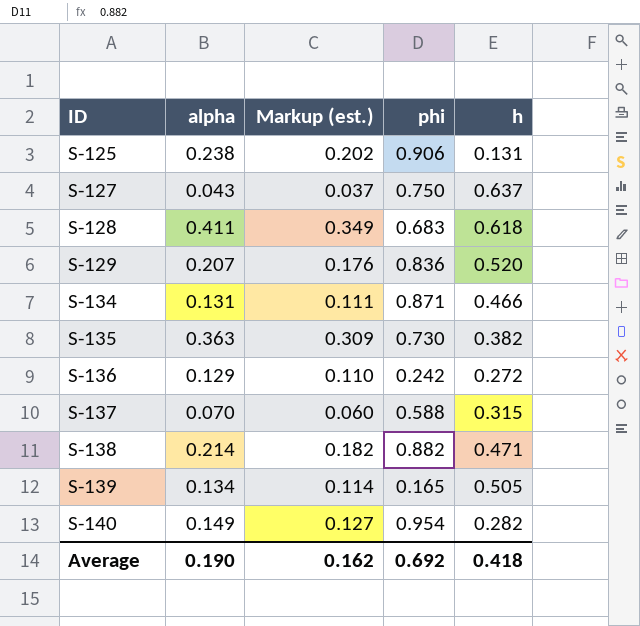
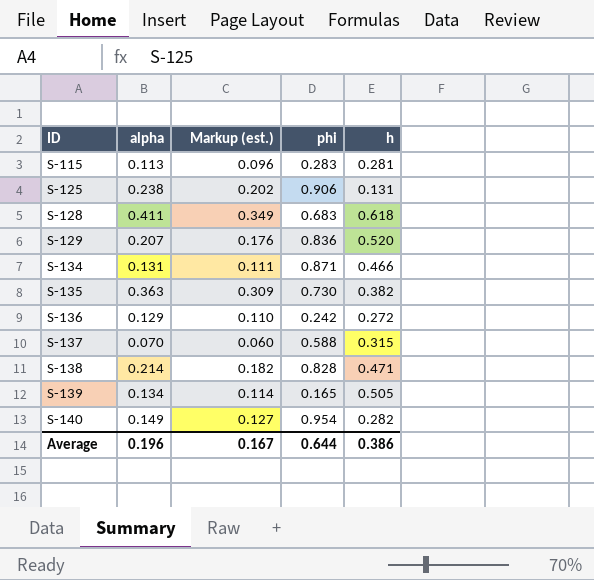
row S-127: 0.043 | 0.037 | 0.750 | 0.637 -> none
row S-115: none -> 0.113 | 0.096 | 0.283 | 0.281
S-138 | phi: 0.882 -> 0.828
Average | alpha: 0.190 -> 0.196
Average | Markup (est.): 0.162 -> 0.167
Average | phi: 0.692 -> 0.644
Average | h: 0.418 -> 0.386

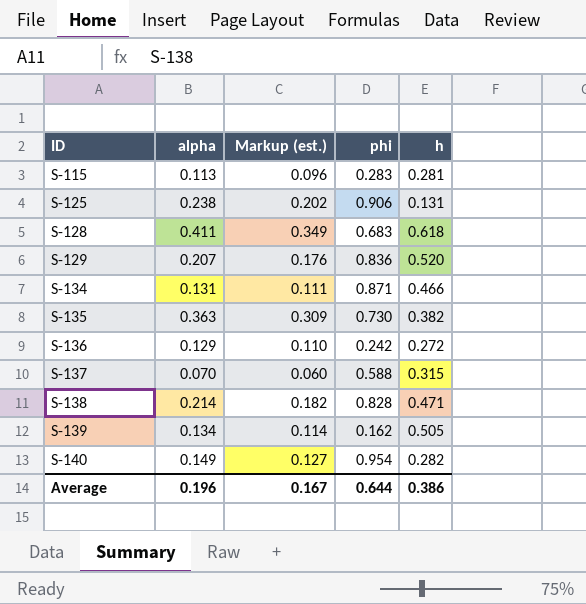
S-139 | phi: 0.165 -> 0.162

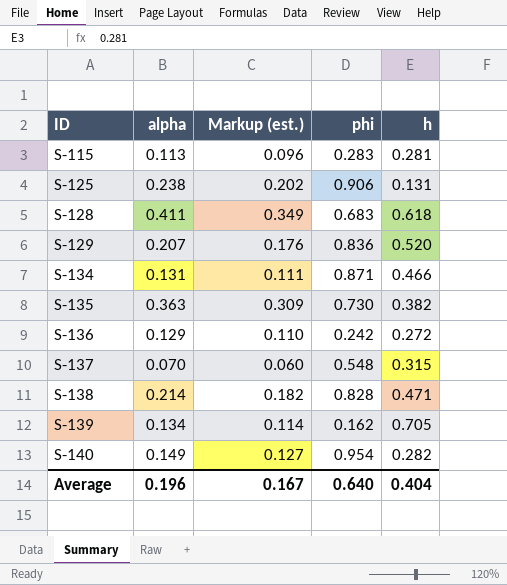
S-137 | phi: 0.588 -> 0.548
S-139 | h: 0.505 -> 0.705
Average | phi: 0.644 -> 0.640
Average | h: 0.386 -> 0.404

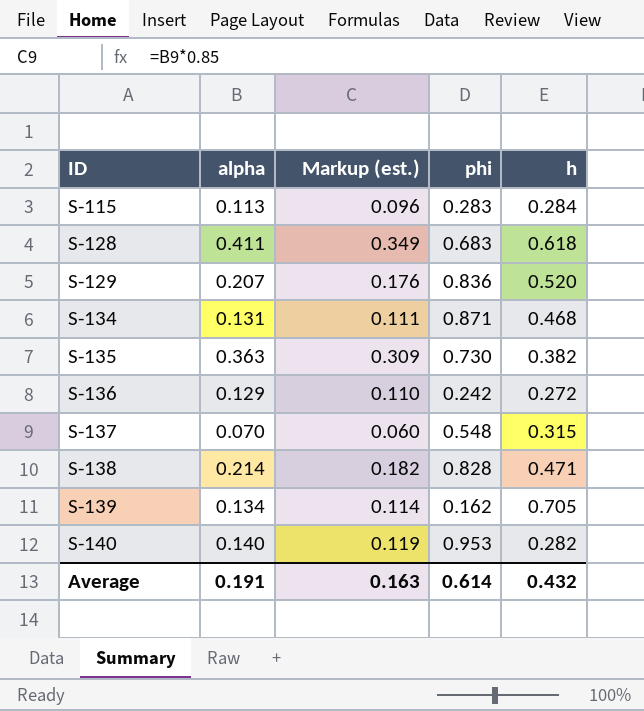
row S-125: 0.238 | 0.202 | 0.906 | 0.131 -> none
S-115 | h: 0.281 -> 0.284
S-134 | h: 0.466 -> 0.468
S-140 | alpha: 0.149 -> 0.140
S-140 | Markup (est.): 0.127 -> 0.119
S-140 | phi: 0.954 -> 0.953
Average | alpha: 0.196 -> 0.191
Average | Markup (est.): 0.167 -> 0.163
Average | phi: 0.640 -> 0.614
Average | h: 0.404 -> 0.432

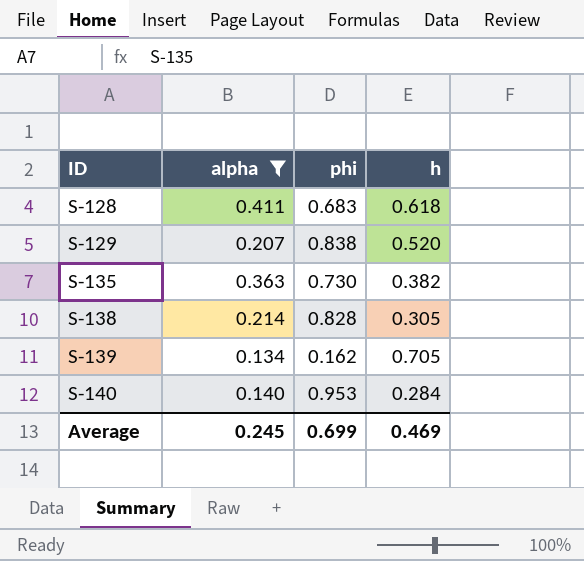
filter: none -> alpha >= 0.134
column Markup (est.) | formula: [alpha] * 0.85 -> none
S-129 | phi: 0.836 -> 0.838
S-138 | h: 0.471 -> 0.305
S-140 | h: 0.282 -> 0.284
Average | alpha: 0.191 -> 0.245
Average | phi: 0.614 -> 0.699
Average | h: 0.432 -> 0.469

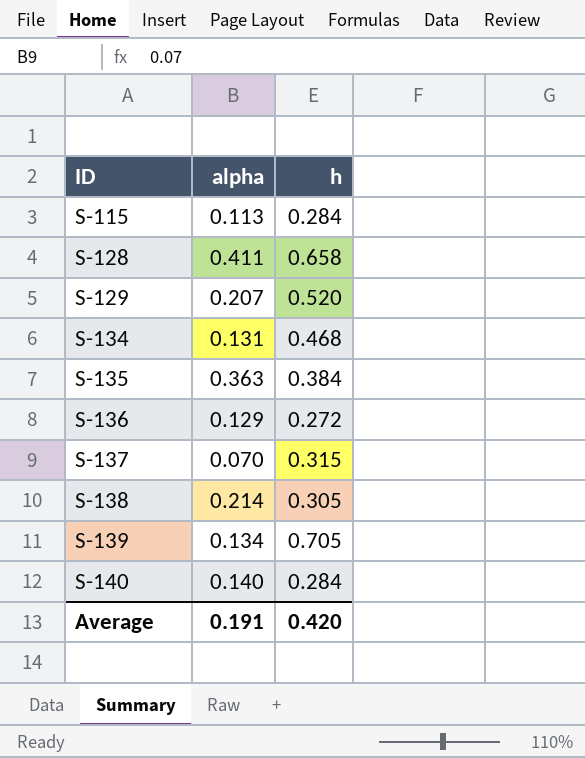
filter: alpha >= 0.134 -> none
column phi | position: 3 -> none
S-128 | h: 0.618 -> 0.658
S-135 | h: 0.382 -> 0.384
Average | alpha: 0.245 -> 0.191
Average | h: 0.469 -> 0.420

